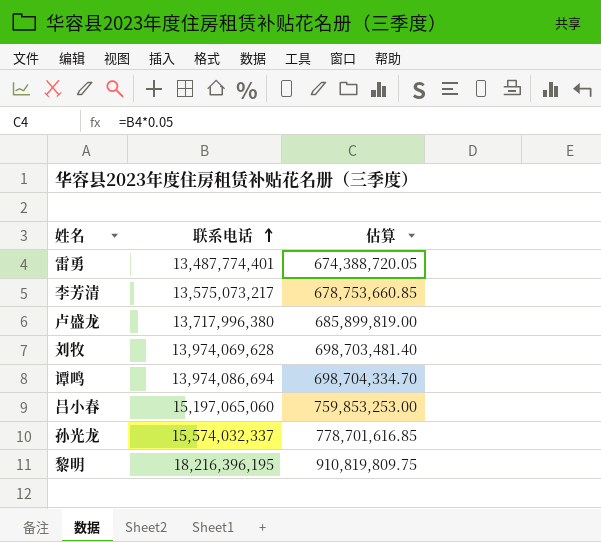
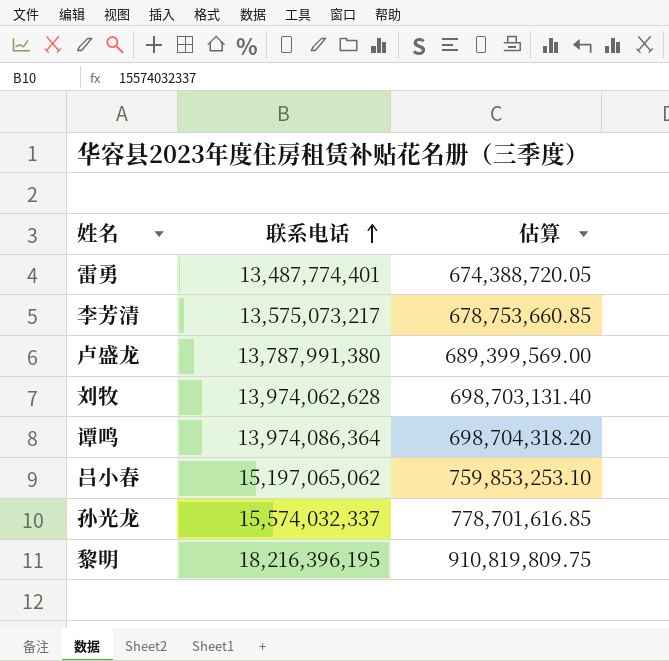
卢盛龙 | 联系电话: 13,717,996,380 -> 13,787,991,380
卢盛龙 | 估算: 685,899,819.00 -> 689,399,569.00
刘牧 | 联系电话: 13,974,069,628 -> 13,974,062,628
刘牧 | 估算: 698,703,481.40 -> 698,703,131.40
谭鸣 | 联系电话: 13,974,086,694 -> 13,974,086,364
谭鸣 | 估算: 698,704,334.70 -> 698,704,318.20
吕小春 | 联系电话: 15,197,065,060 -> 15,197,065,062
吕小春 | 估算: 759,853,253.00 -> 759,853,253.10

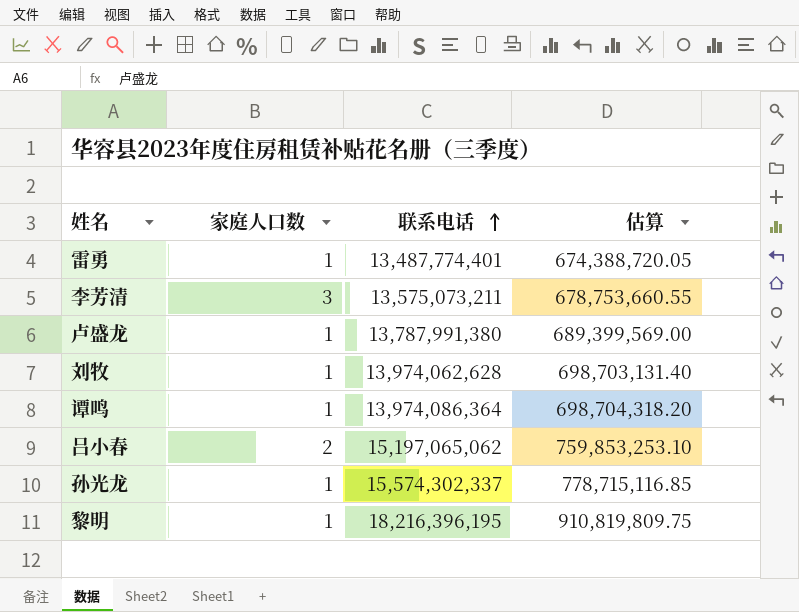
column 家庭人口数 | position: none -> 2
李芳清 | 联系电话: 13,575,073,217 -> 13,575,073,211
李芳清 | 估算: 678,753,660.85 -> 678,753,660.55
孙光龙 | 联系电话: 15,574,032,337 -> 15,574,302,337
孙光龙 | 估算: 778,701,616.85 -> 778,715,116.85

